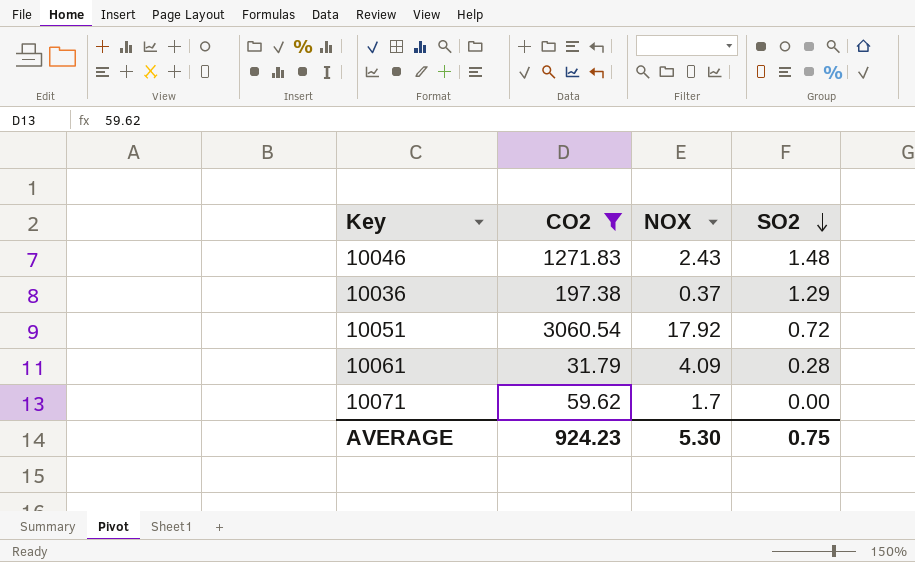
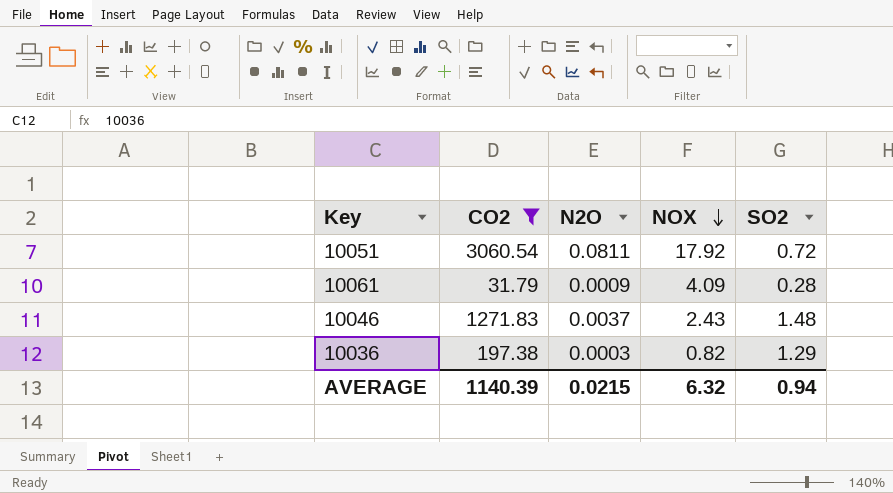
row order: SO2 descending -> NOX descending
column N2O | position: none -> 3
row 10071: 59.62 | 1.7 | 0.00 -> none
10036 | NOX: 0.37 -> 0.82
AVERAGE | CO2: 924.23 -> 1140.39
AVERAGE | NOX: 5.30 -> 6.32
AVERAGE | SO2: 0.75 -> 0.94

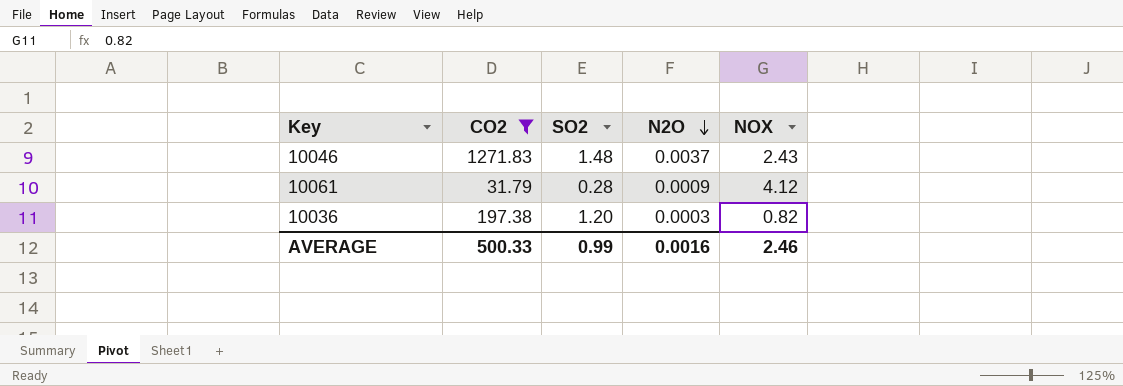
row order: NOX descending -> N2O descending
column SO2 | position: 5 -> 3
row 10051: 3060.54 | 0.0811 | 17.92 | 0.72 -> none
10061 | NOX: 4.09 -> 4.12
10036 | SO2: 1.29 -> 1.20
AVERAGE | CO2: 1140.39 -> 500.33
AVERAGE | SO2: 0.94 -> 0.99
AVERAGE | N2O: 0.0215 -> 0.0016
AVERAGE | NOX: 6.32 -> 2.46

